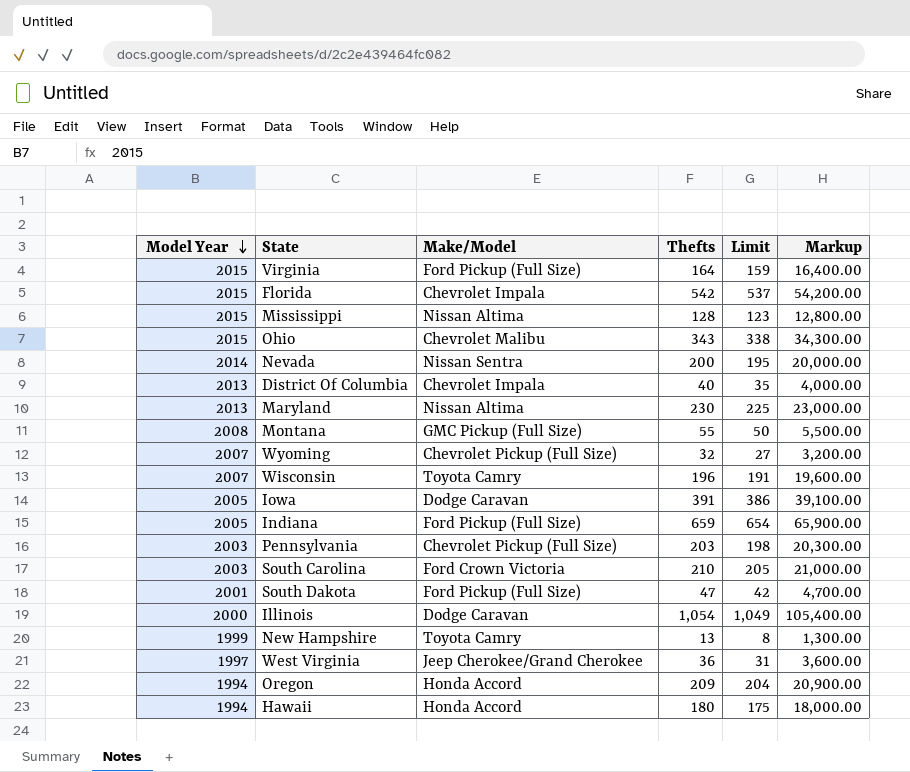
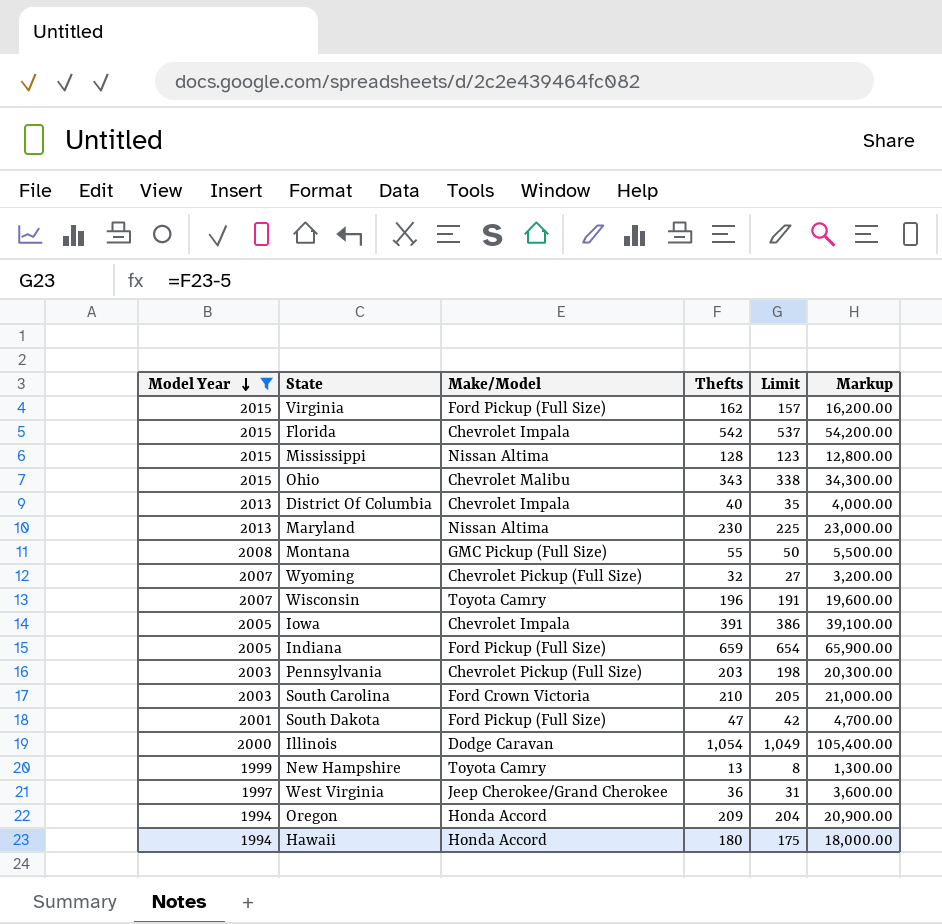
filter: none -> Model Year != 2014
Virginia | Thefts: 164 -> 162
Virginia | Limit: 159 -> 157
Virginia | Markup: 16,400.00 -> 16,200.00
Iowa | Make/Model: Dodge Caravan -> Chevrolet Impala

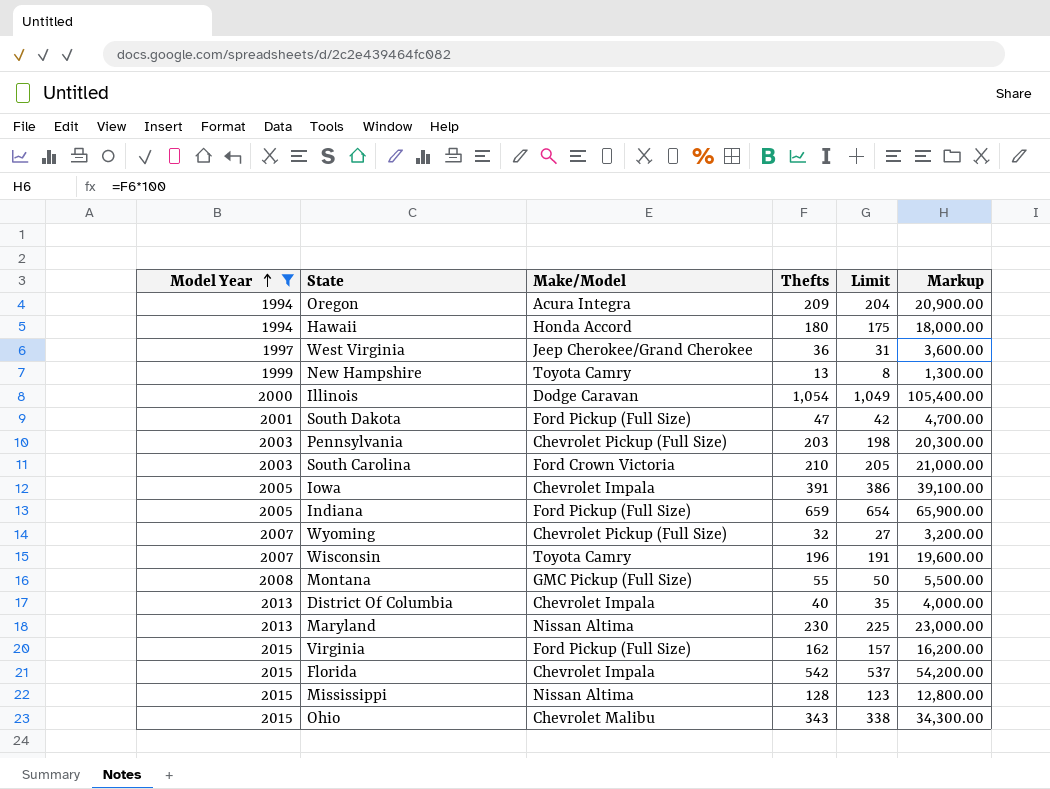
row order: Model Year descending -> Model Year ascending
Oregon | Make/Model: Honda Accord -> Acura Integra

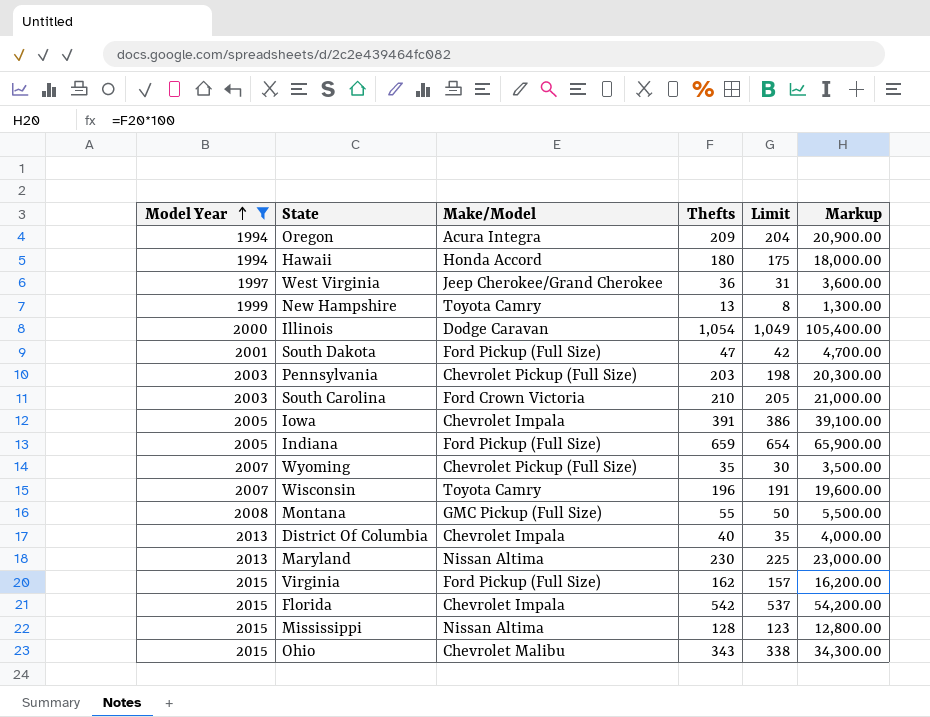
Wyoming | Thefts: 32 -> 35
Wyoming | Limit: 27 -> 30
Wyoming | Markup: 3,200.00 -> 3,500.00

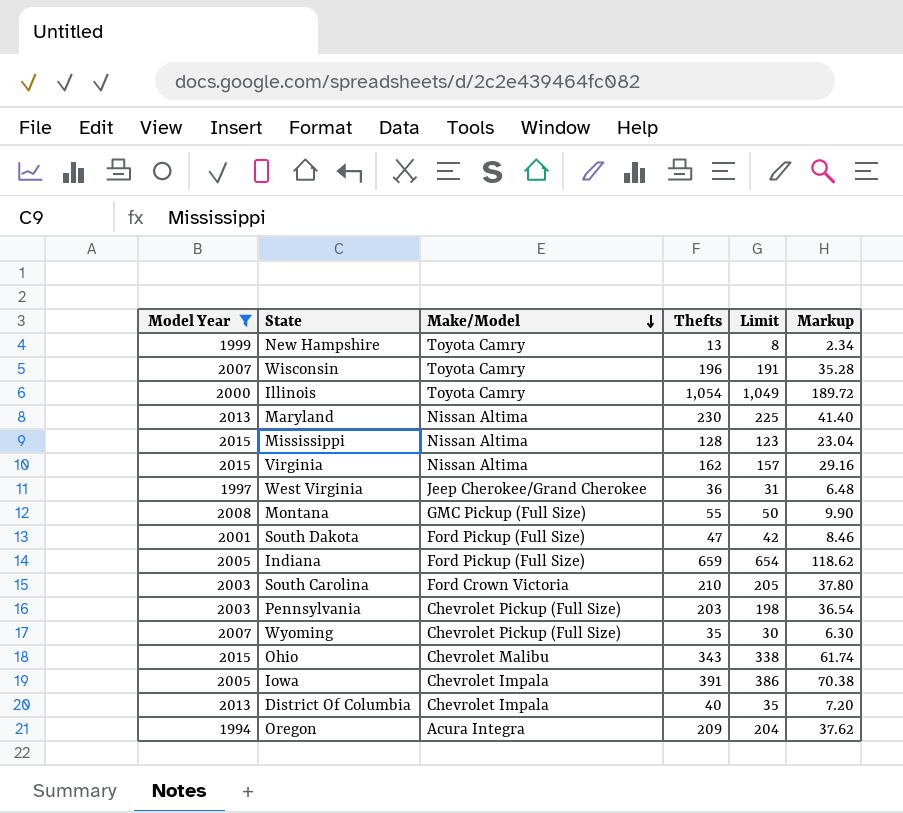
row order: Model Year ascending -> Make/Model descending
column Markup | formula: [Thefts] * 100 -> [Thefts] * 0.18
row Hawaii: 1994 | Honda Accord | 180 | 175 | 18,000.00 -> none
row Florida: 2015 | Chevrolet Impala | 542 | 537 | 54,200.00 -> none
Illinois | Make/Model: Dodge Caravan -> Toyota Camry
Virginia | Make/Model: Ford Pickup (Full Size) -> Nissan Altima

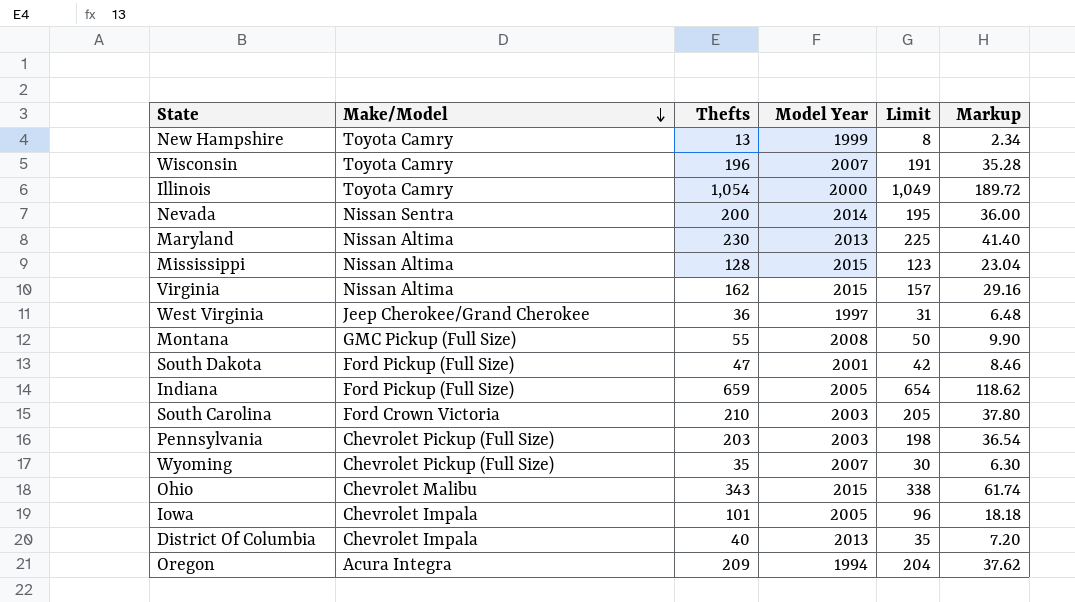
filter: Model Year != 2014 -> none
column Model Year | position: 1 -> 4
Iowa | Thefts: 391 -> 101
Iowa | Limit: 386 -> 96
Iowa | Markup: 70.38 -> 18.18

